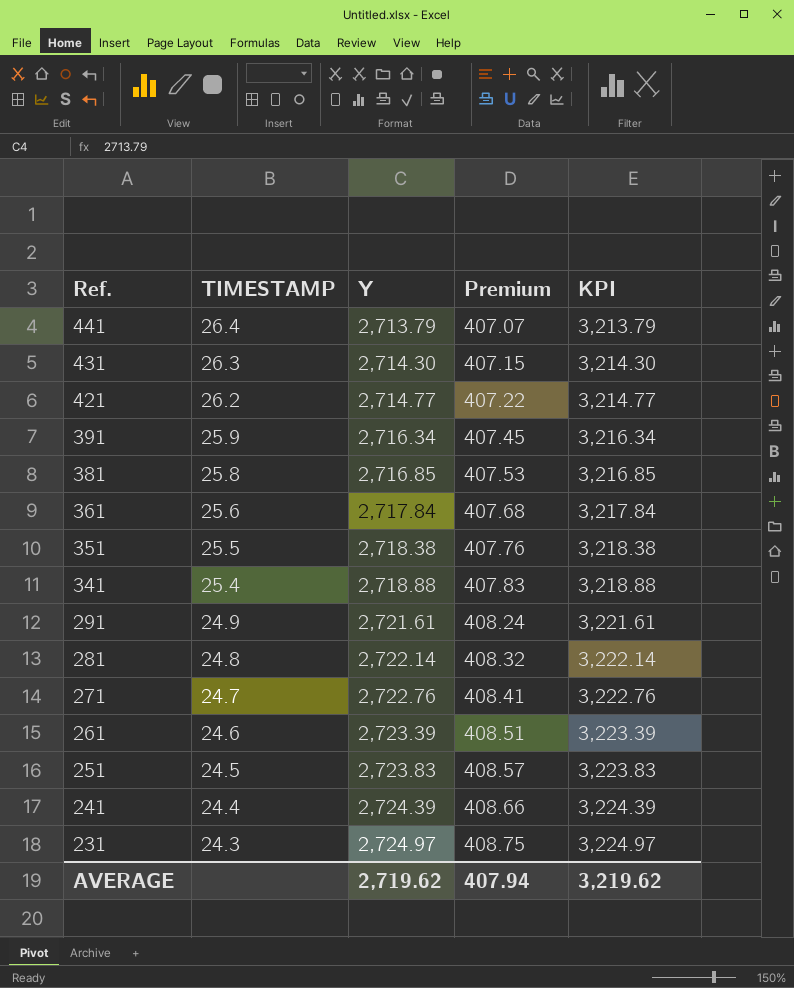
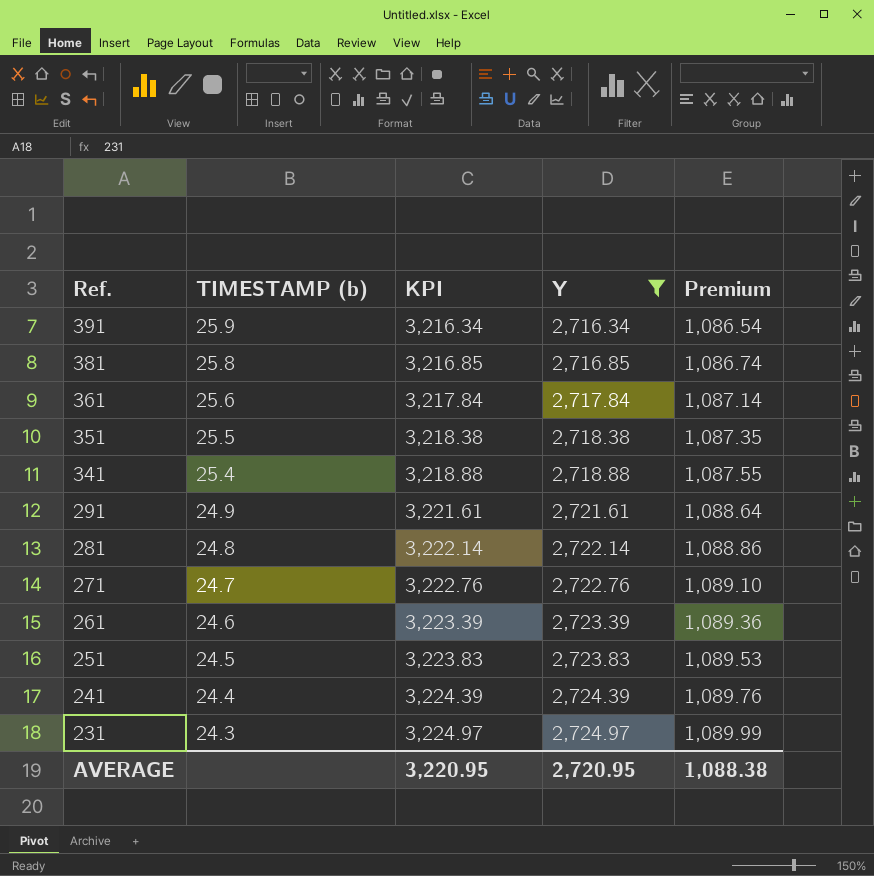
filter: none -> Y >= 2,716.34
column name: TIMESTAMP -> TIMESTAMP (b)
column KPI | position: 5 -> 3
column Premium | formula: [Y] * 0.15 -> [Y] * 0.4
AVERAGE | KPI: 3,219.62 -> 3,220.95
AVERAGE | Y: 2,719.62 -> 2,720.95
AVERAGE | Premium: 407.94 -> 1,088.38

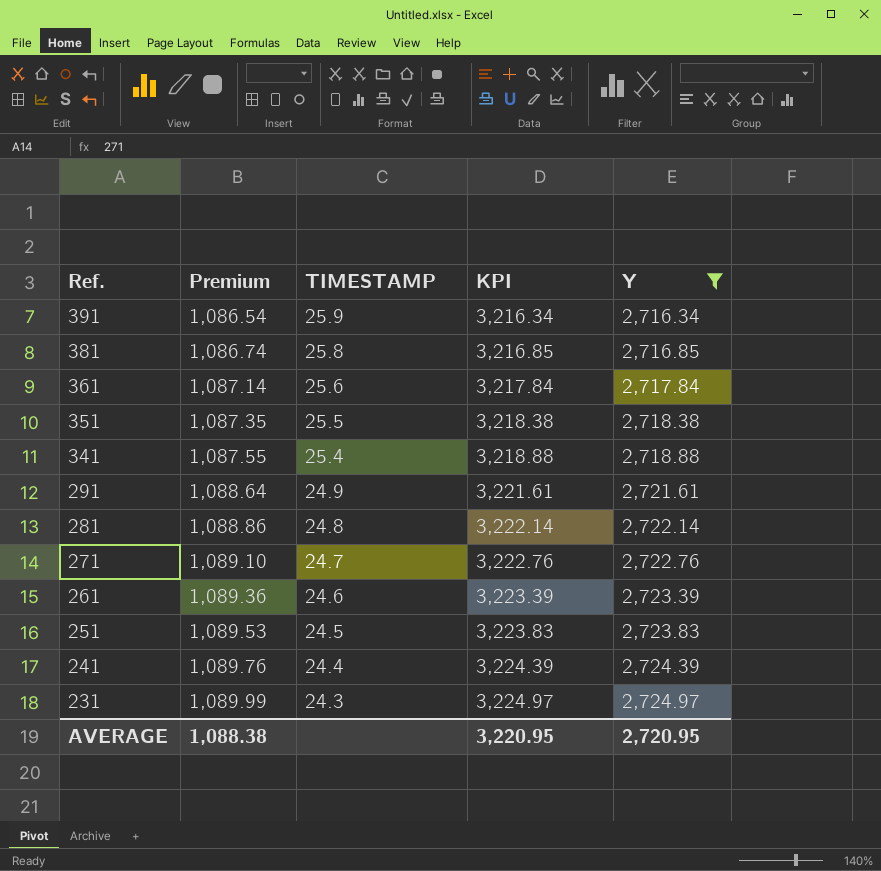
column Premium | position: 5 -> 2
column name: TIMESTAMP (b) -> TIMESTAMP

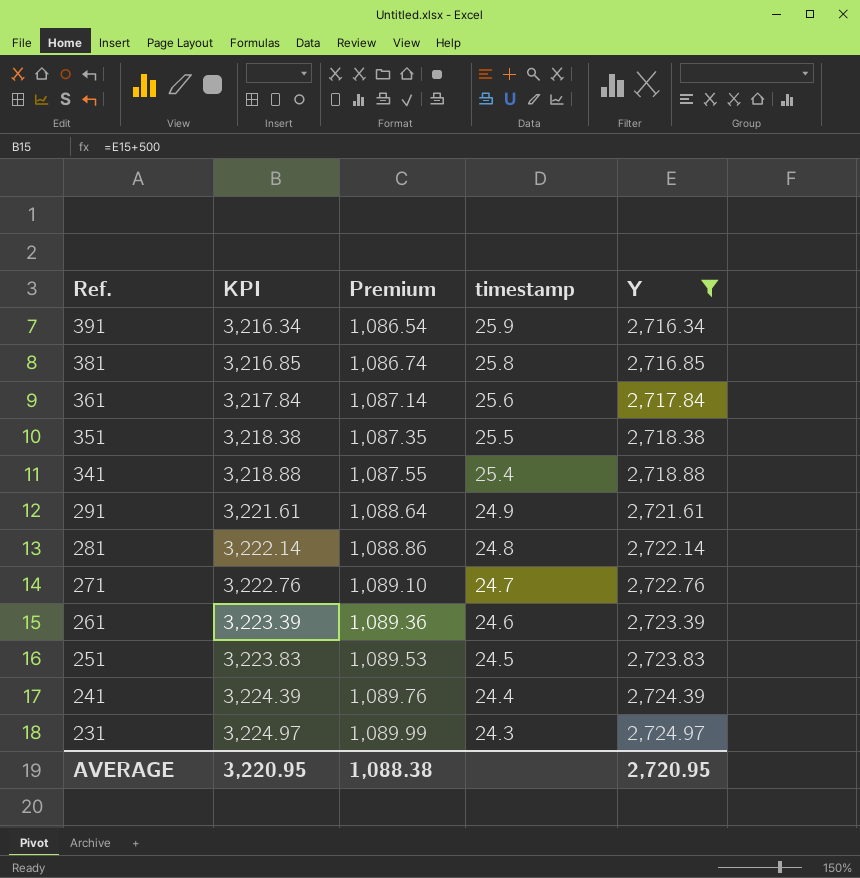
column KPI | position: 4 -> 2
column name: TIMESTAMP -> timestamp

